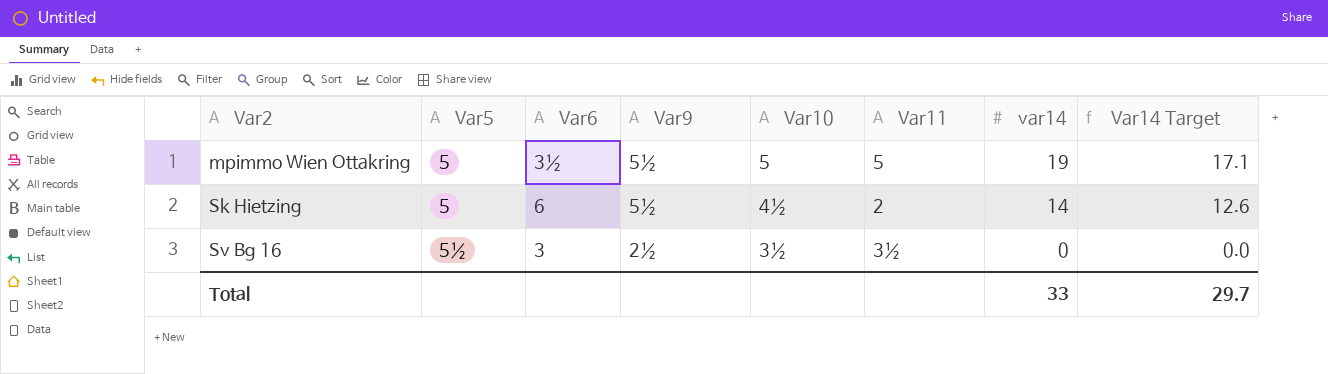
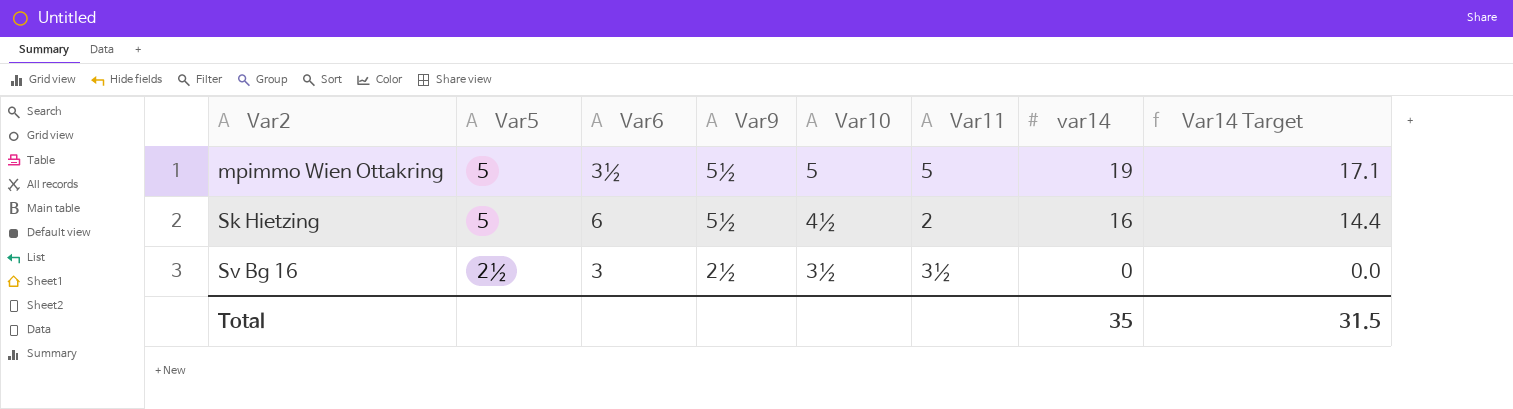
Sk Hietzing | var14: 14 -> 16
Sk Hietzing | Var14 Target: 12.6 -> 14.4
Sv Bg 16 | Var5: 5½ -> 2½
Total | var14: 33 -> 35
Total | Var14 Target: 29.7 -> 31.5

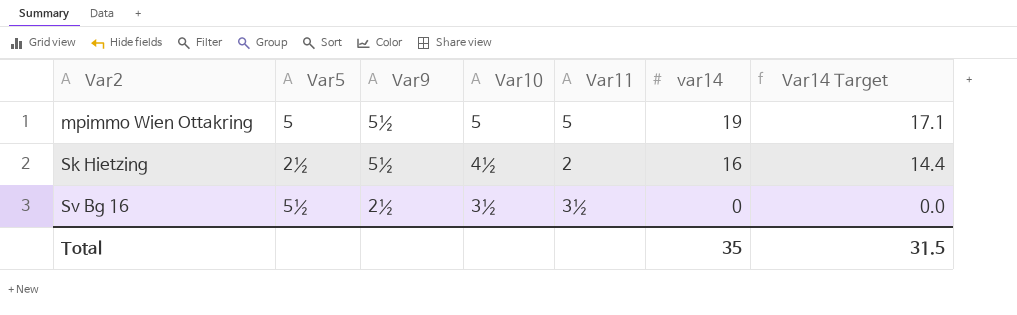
column Var6 | position: 3 -> none
Sk Hietzing | Var5: 5 -> 2½
Sv Bg 16 | Var5: 2½ -> 5½

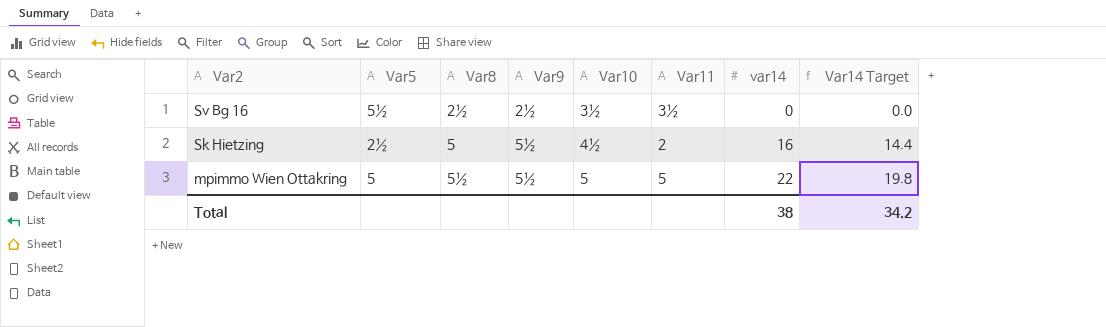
row order: Var2 ascending -> Var2 descending
column Var8 | position: none -> 3
mpimmo Wien Ottakring | var14: 19 -> 22
mpimmo Wien Ottakring | Var14 Target: 17.1 -> 19.8
Total | var14: 35 -> 38
Total | Var14 Target: 31.5 -> 34.2

